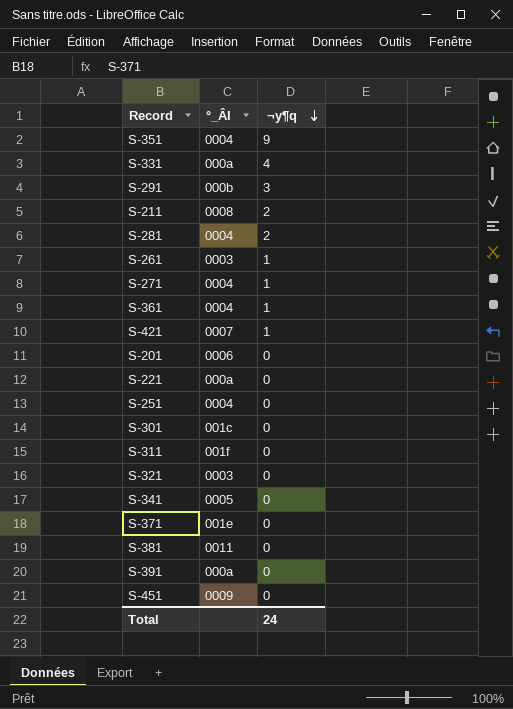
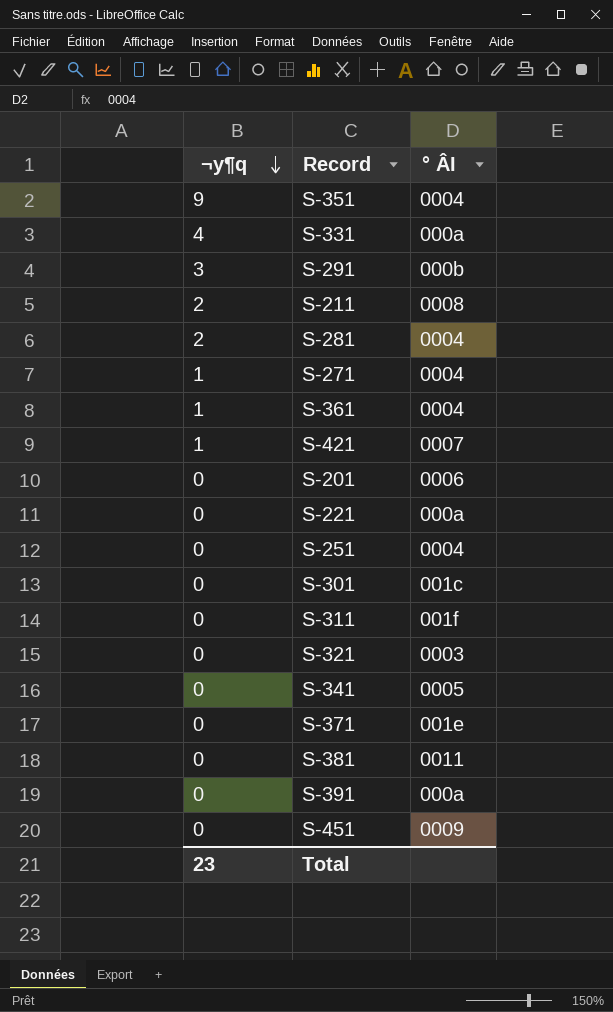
column ¬y¶q | position: 3 -> 1
column name: °_ÂI -> ° ÂI
row S-261: 0003 | 1 -> none
Total | ¬y¶q: 24 -> 23

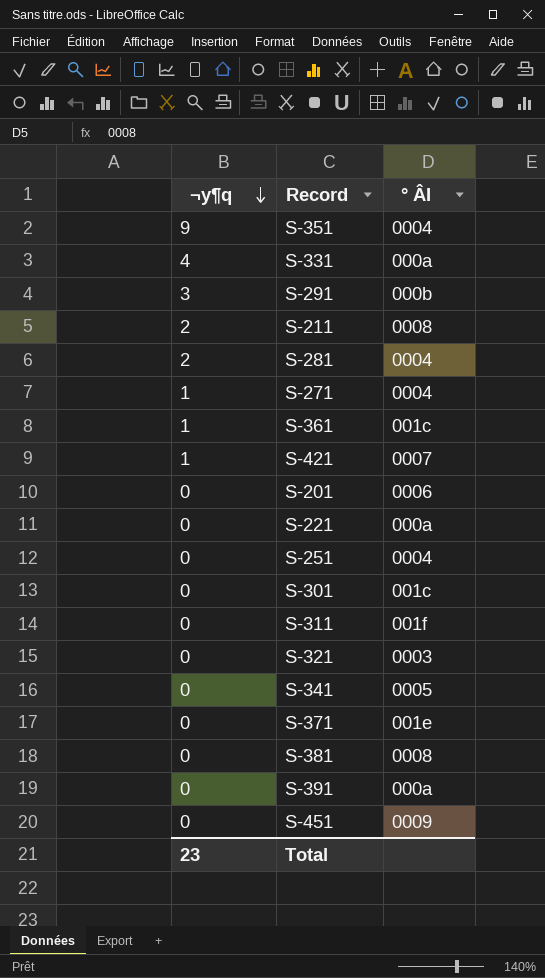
S-361 | ° ÂI: 0004 -> 001c
S-381 | ° ÂI: 0011 -> 0008

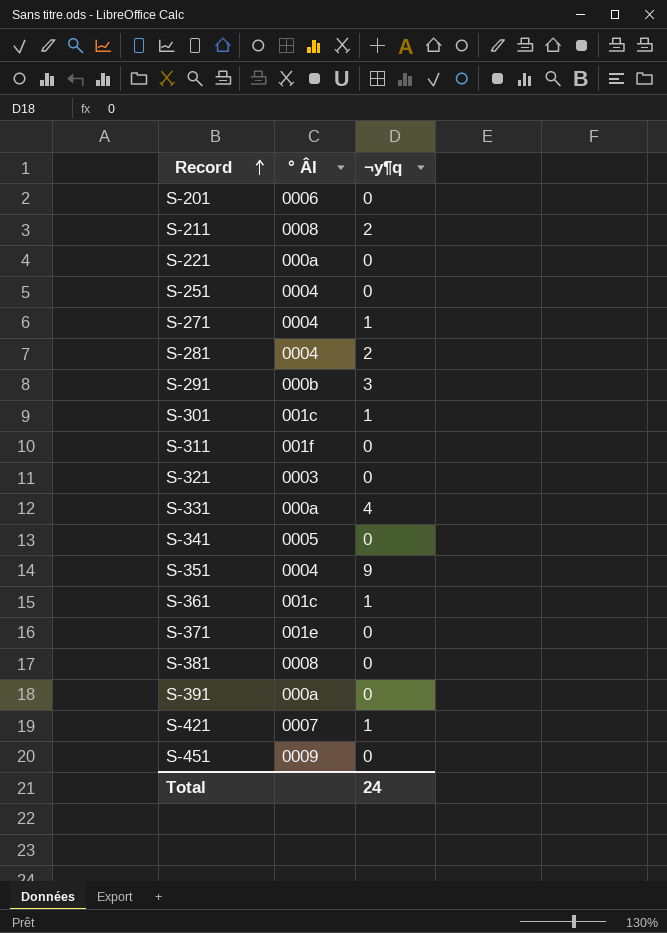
row order: ¬y¶q descending -> Record ascending
column ¬y¶q | position: 1 -> 3
S-301 | ¬y¶q: 0 -> 1
Total | ¬y¶q: 23 -> 24

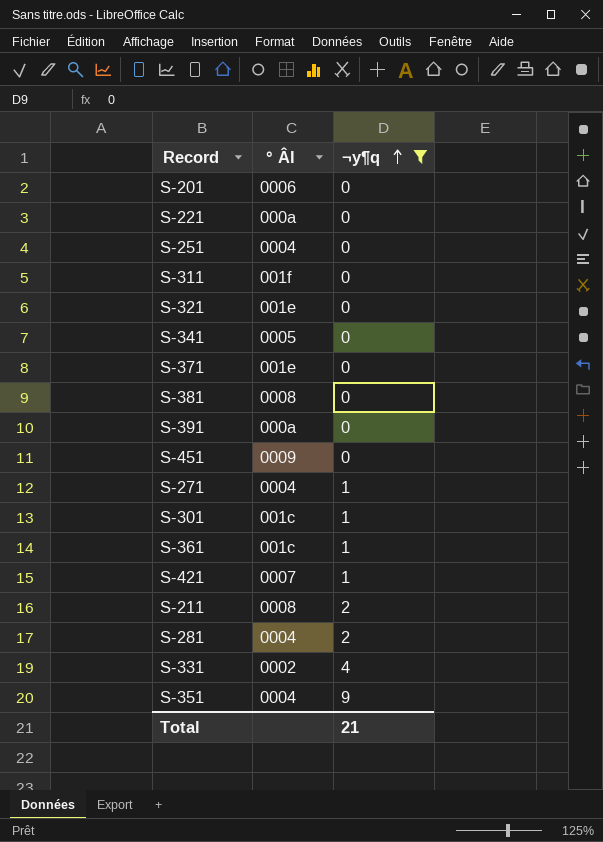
filter: none -> ¬y¶q != 3
row order: Record ascending -> ¬y¶q ascending
S-321 | ° ÂI: 0003 -> 001e
S-331 | ° ÂI: 000a -> 0002
Total | ¬y¶q: 24 -> 21

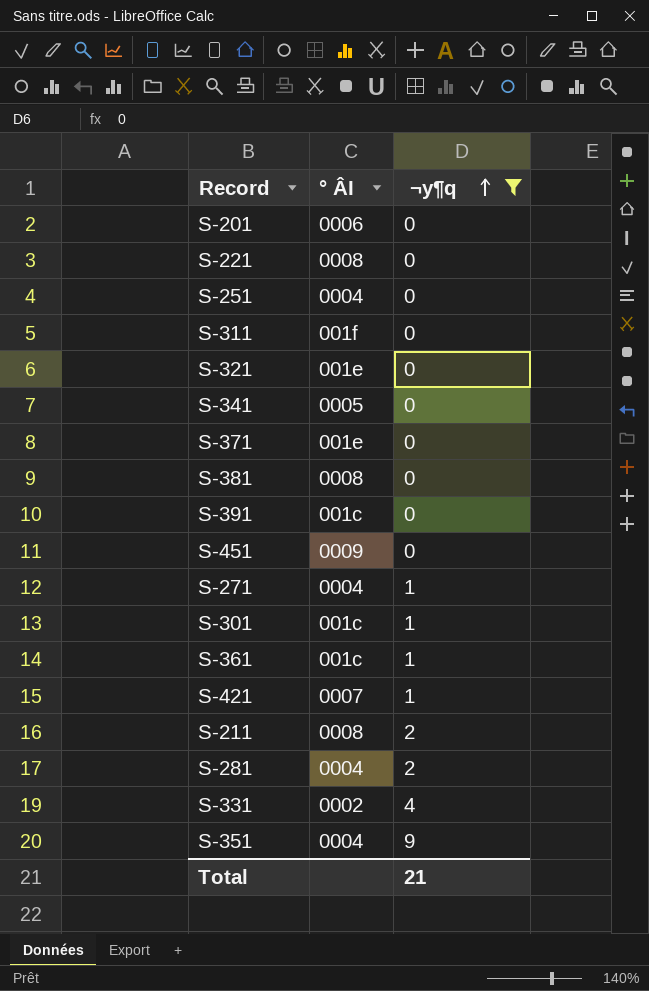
S-221 | ° ÂI: 000a -> 0008
S-391 | ° ÂI: 000a -> 001c

